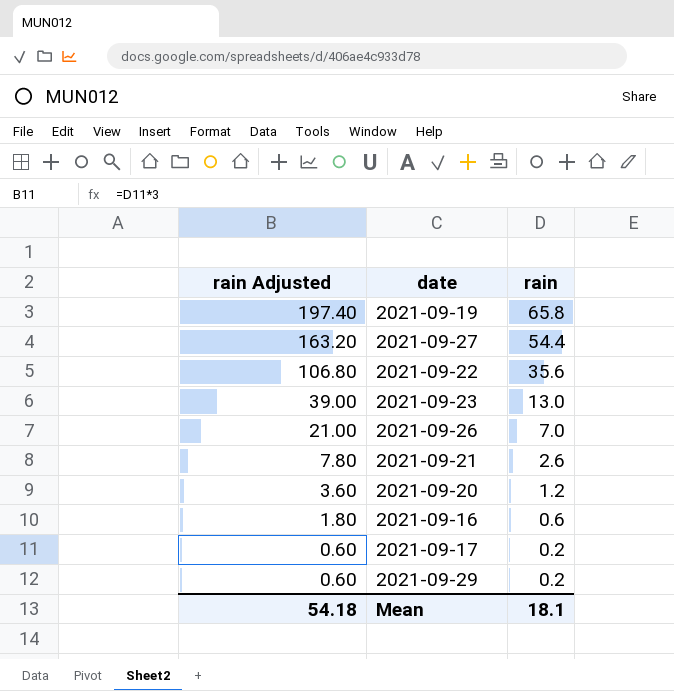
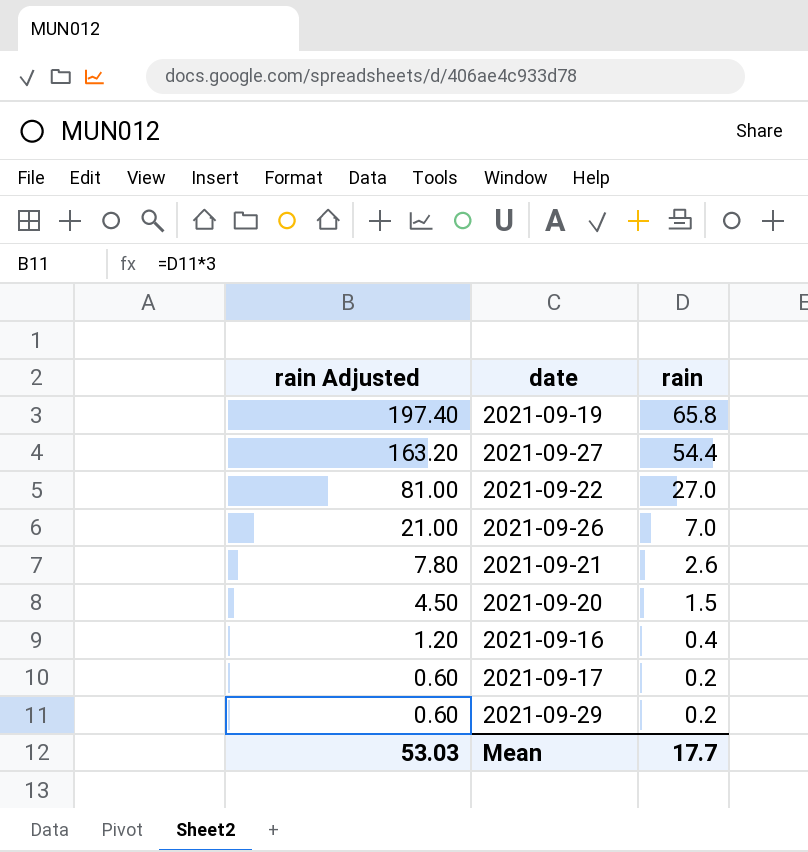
row 2021-09-23: 39.00 | 13.0 -> none
2021-09-22 | rain Adjusted: 106.80 -> 81.00
2021-09-22 | rain: 35.6 -> 27.0
2021-09-20 | rain Adjusted: 3.60 -> 4.50
2021-09-20 | rain: 1.2 -> 1.5
2021-09-16 | rain Adjusted: 1.80 -> 1.20
2021-09-16 | rain: 0.6 -> 0.4
Mean | rain Adjusted: 54.18 -> 53.03
Mean | rain: 18.1 -> 17.7

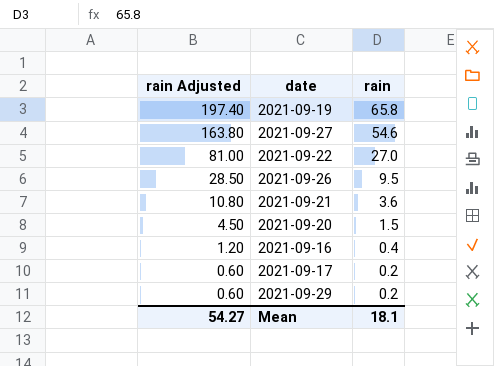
2021-09-27 | rain Adjusted: 163.20 -> 163.80
2021-09-27 | rain: 54.4 -> 54.6
2021-09-26 | rain Adjusted: 21.00 -> 28.50
2021-09-26 | rain: 7.0 -> 9.5
2021-09-21 | rain Adjusted: 7.80 -> 10.80
2021-09-21 | rain: 2.6 -> 3.6
Mean | rain Adjusted: 53.03 -> 54.27
Mean | rain: 17.7 -> 18.1

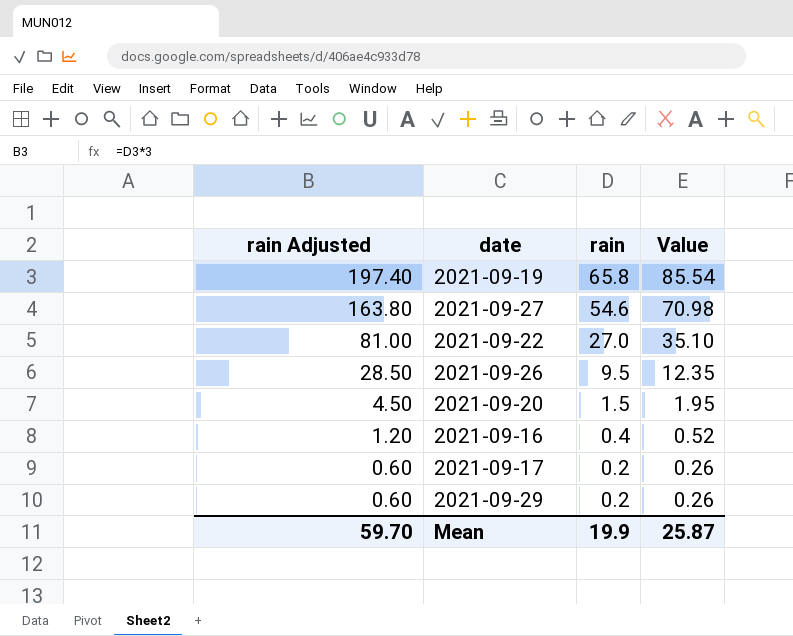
column Value | formula: none -> [rain] * 1.3
row 2021-09-21: 10.80 | 3.6 -> none
Mean | rain Adjusted: 54.27 -> 59.70
Mean | rain: 18.1 -> 19.9

